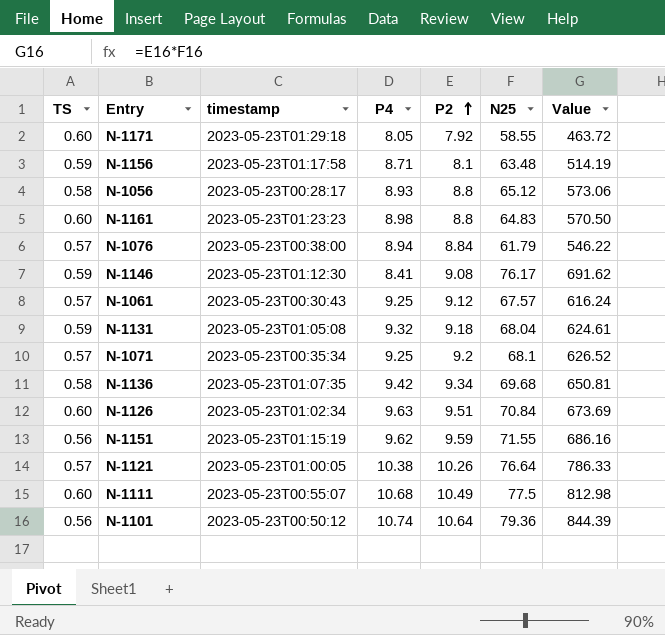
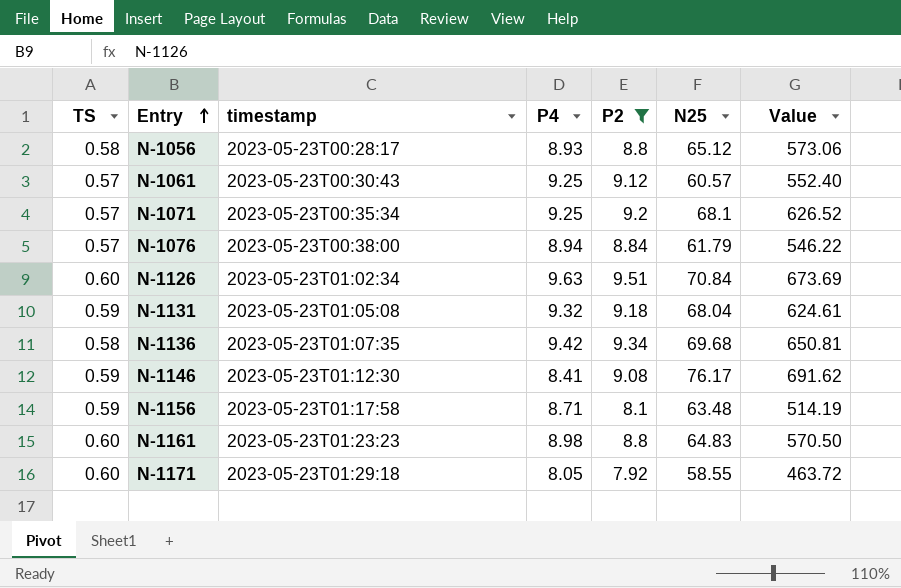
filter: none -> P2 <= 9.51
row order: P2 ascending -> Entry ascending
N-1061 | N25: 67.57 -> 60.57
N-1061 | Value: 616.24 -> 552.40

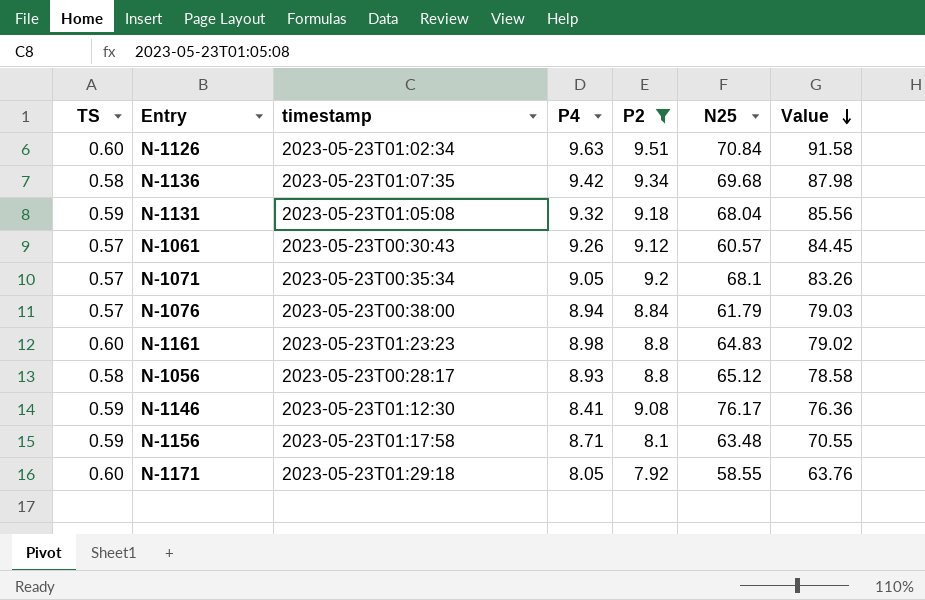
row order: Entry ascending -> Value descending
column Value | formula: [P2] * [N25] -> [P4] * [P2]
N-1061 | P4: 9.25 -> 9.26
N-1071 | P4: 9.25 -> 9.05

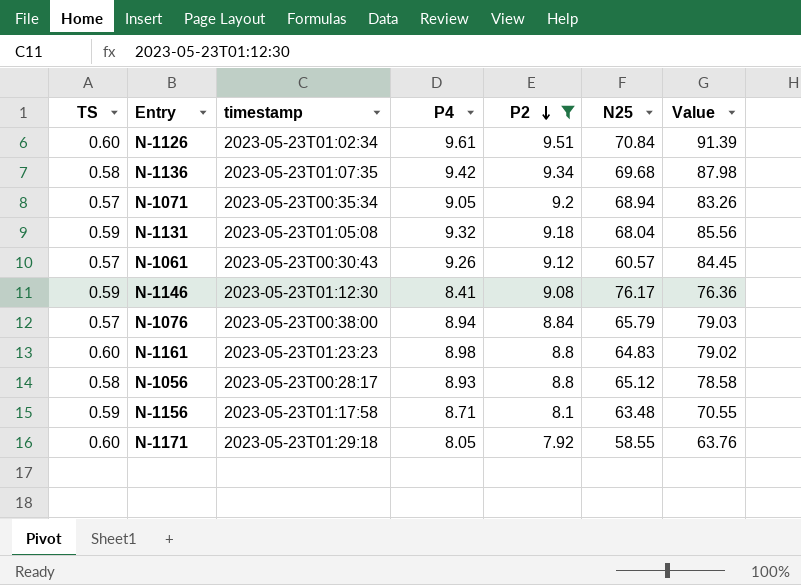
row order: Value descending -> P2 descending
N-1126 | P4: 9.63 -> 9.61
N-1126 | Value: 91.58 -> 91.39
N-1071 | N25: 68.1 -> 68.94
N-1076 | N25: 61.79 -> 65.79

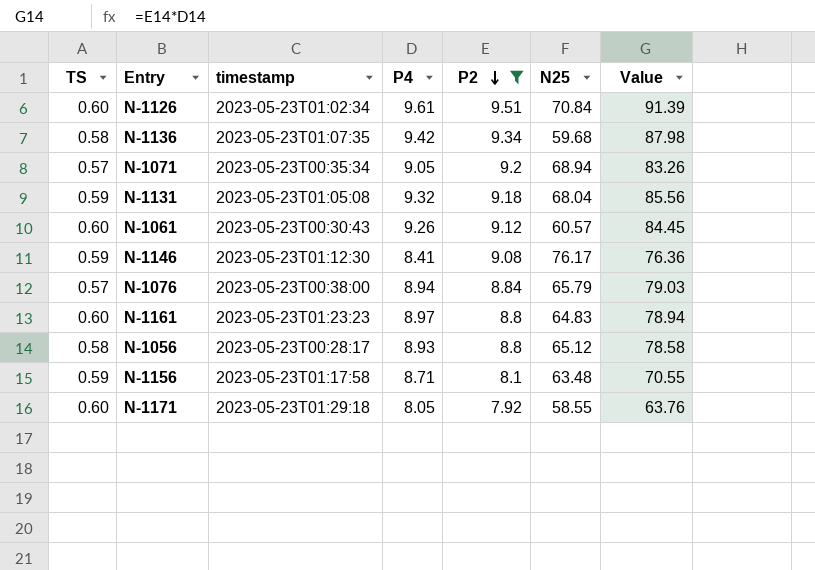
N-1136 | N25: 69.68 -> 59.68
N-1061 | TS: 0.57 -> 0.60
N-1161 | P4: 8.98 -> 8.97
N-1161 | Value: 79.02 -> 78.94

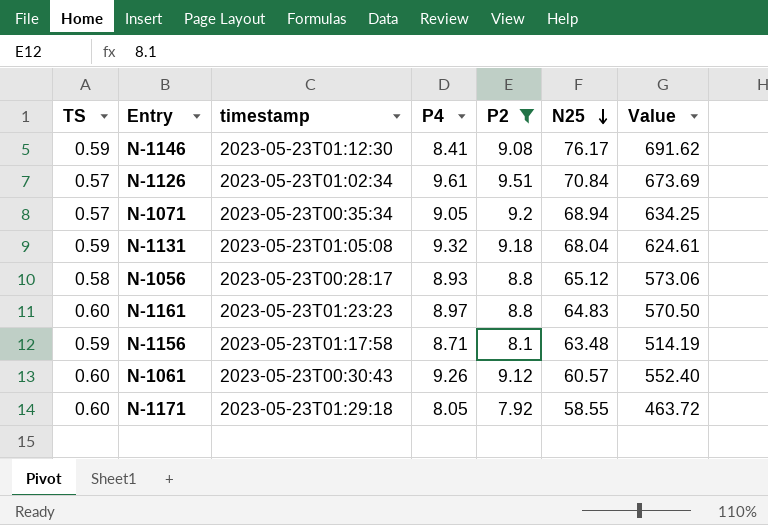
row order: P2 descending -> N25 descending
column Value | formula: [P4] * [P2] -> [P2] * [N25]
row N-1136: 0.58 | 2023-05-23T01:07:35 | 9.42 | 9.34 | 59.68 | 87.98 -> none
row N-1076: 0.57 | 2023-05-23T00:38:00 | 8.94 | 8.84 | 65.79 | 79.03 -> none
N-1126 | TS: 0.60 -> 0.57

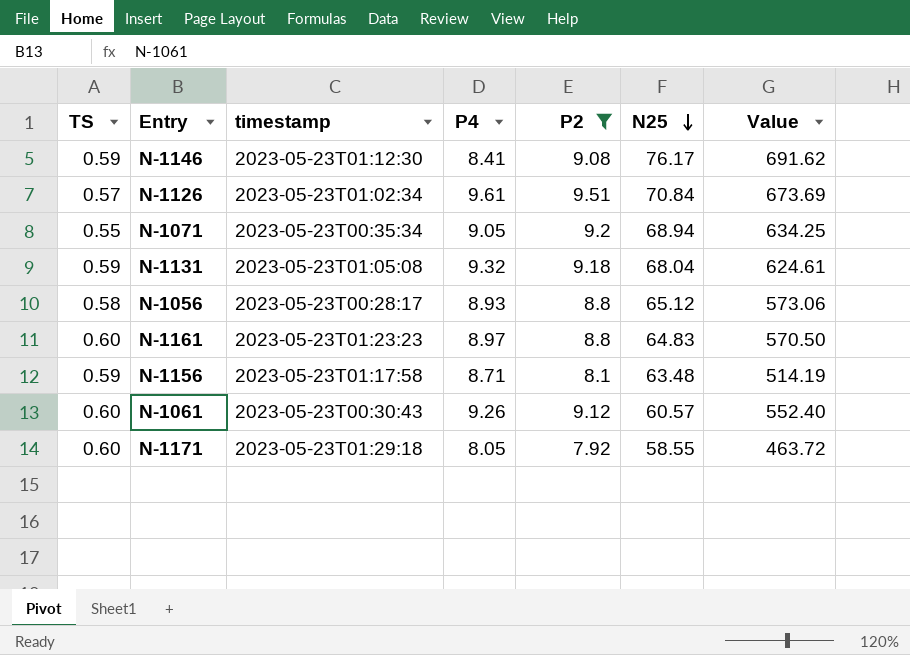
N-1071 | TS: 0.57 -> 0.55

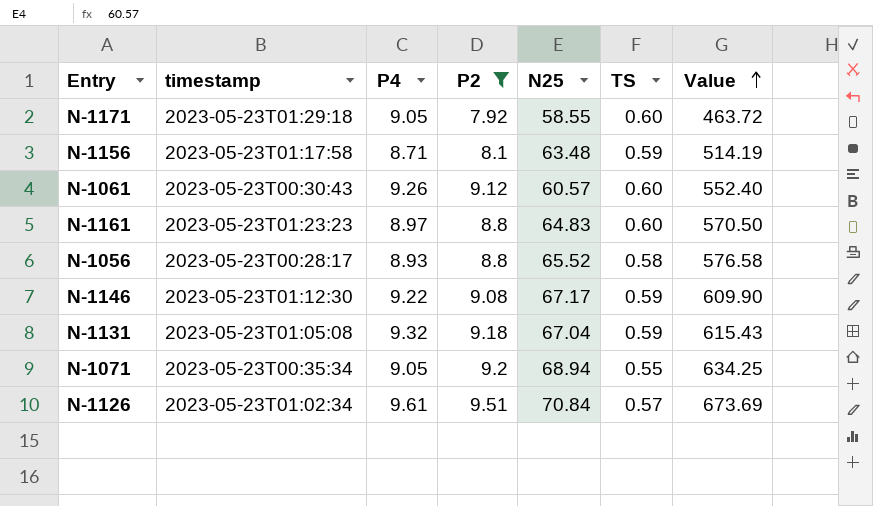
row order: N25 descending -> Value ascending
column TS | position: 1 -> 6
N-1171 | P4: 8.05 -> 9.05
N-1056 | N25: 65.12 -> 65.52
N-1056 | Value: 573.06 -> 576.58
N-1146 | P4: 8.41 -> 9.22
N-1146 | N25: 76.17 -> 67.17
N-1146 | Value: 691.62 -> 609.90
N-1131 | N25: 68.04 -> 67.04
N-1131 | Value: 624.61 -> 615.43

